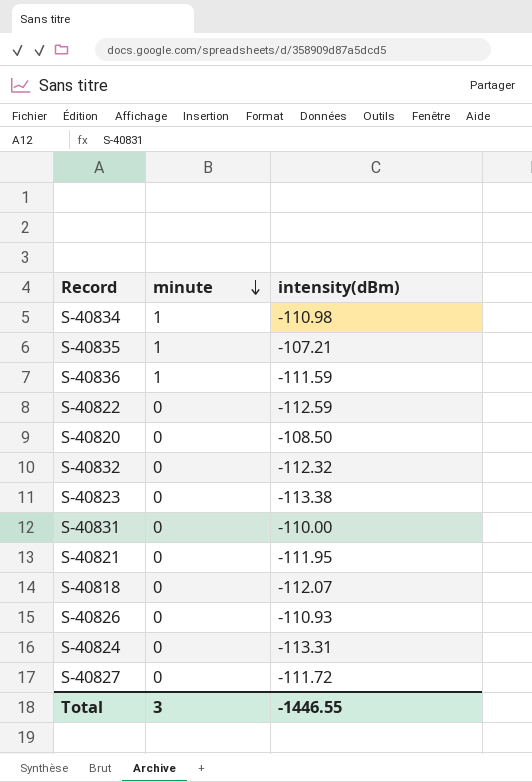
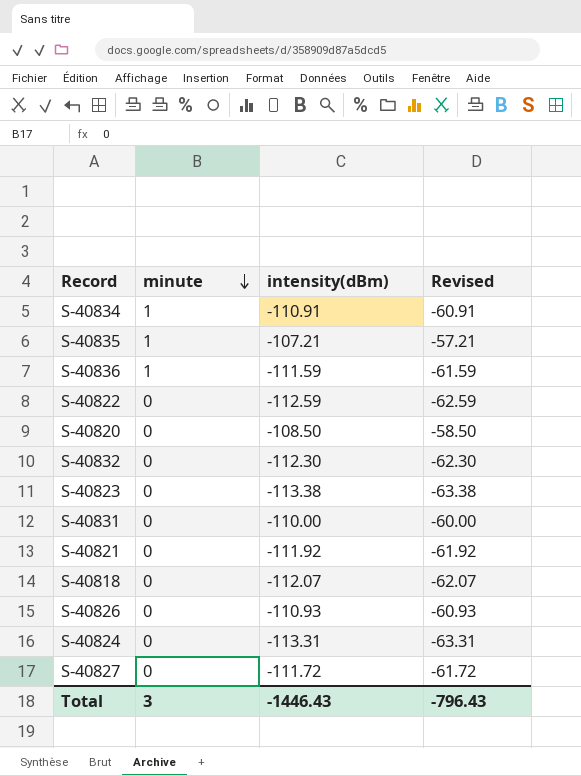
column Revised | formula: none -> [intensity(dBm)] + 50
S-40834 | intensity(dBm): -110.98 -> -110.91
S-40832 | intensity(dBm): -112.32 -> -112.30
S-40821 | intensity(dBm): -111.95 -> -111.92
Total | intensity(dBm): -1446.55 -> -1446.43

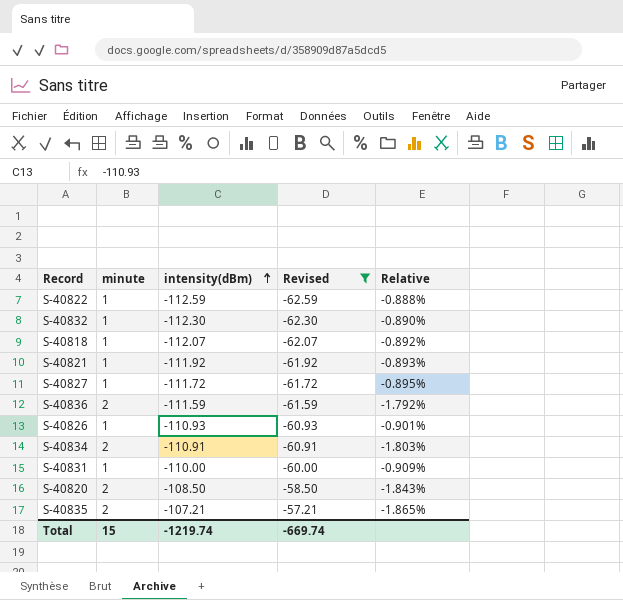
filter: none -> Revised >= -62.59
row order: minute descending -> intensity(dBm) ascending
column Relative | formula: none -> [minute] / [intensity(dBm)]
S-40822 | minute: 0 -> 1
S-40832 | minute: 0 -> 1
S-40818 | minute: 0 -> 1
S-40821 | minute: 0 -> 1
S-40827 | minute: 0 -> 1
S-40836 | minute: 1 -> 2
S-40826 | minute: 0 -> 1
S-40834 | minute: 1 -> 2
S-40831 | minute: 0 -> 1
S-40820 | minute: 0 -> 2
S-40835 | minute: 1 -> 2
Total | minute: 3 -> 15
Total | intensity(dBm): -1446.43 -> -1219.74
Total | Revised: -796.43 -> -669.74

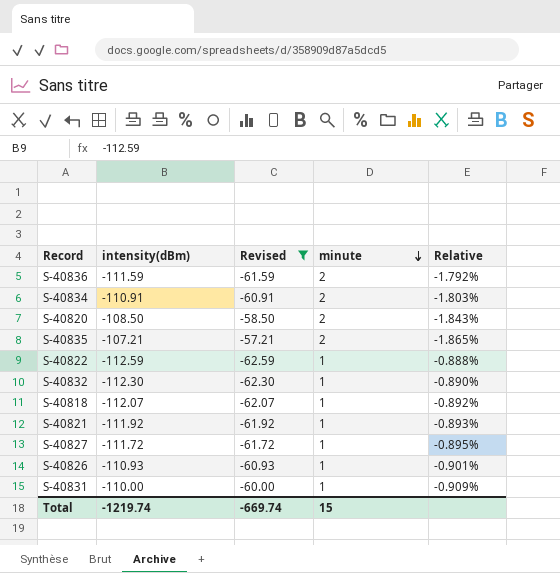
row order: intensity(dBm) ascending -> minute descending
column minute | position: 2 -> 4

